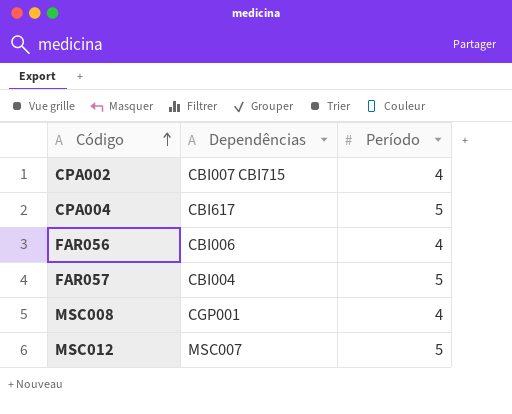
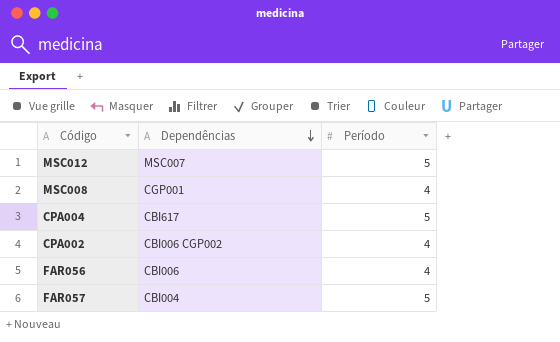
row order: Código ascending -> Dependências descending
CPA002 | Dependências: CBI007 CBI715 -> CBI006 CGP002

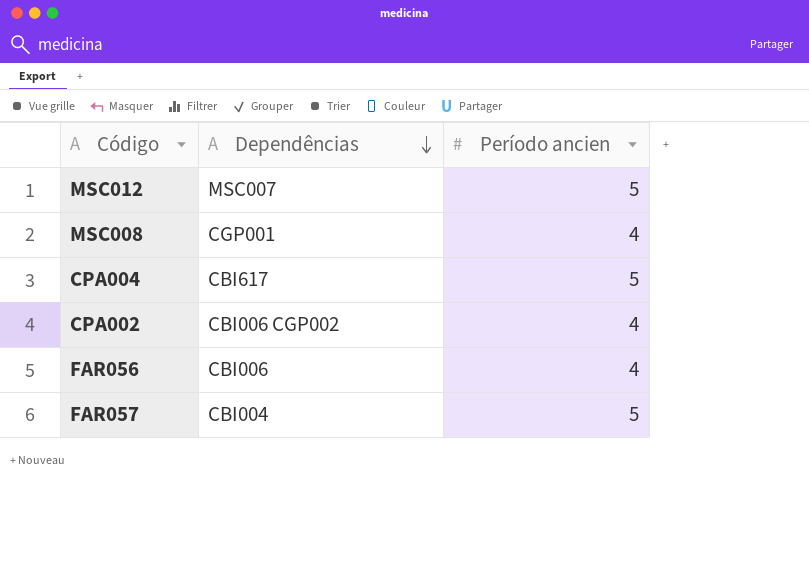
column name: Período -> Período ancien

